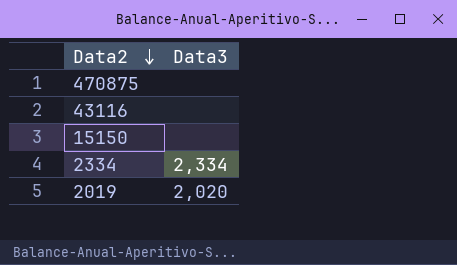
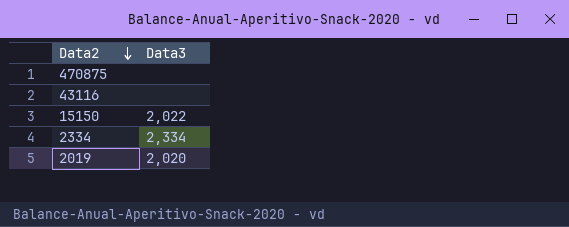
15150 | Data3: none -> 2,022

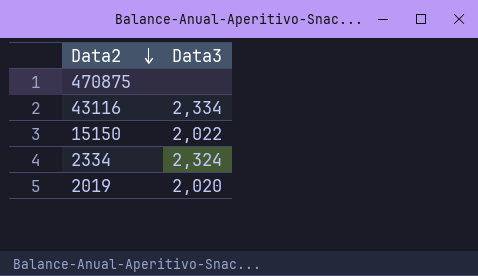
43116 | Data3: none -> 2,334
2334 | Data3: 2,334 -> 2,324

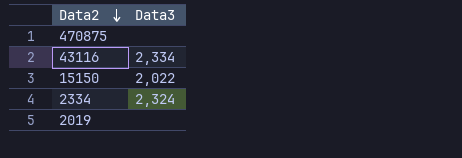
2019 | Data3: 2,020 -> none

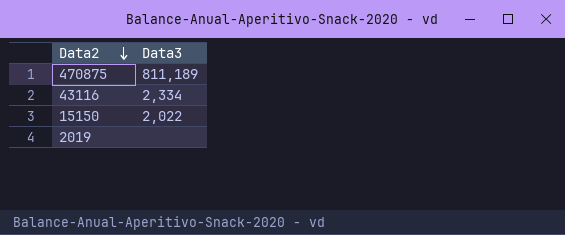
row 2334: 2,324 -> none
470875 | Data3: none -> 811,189

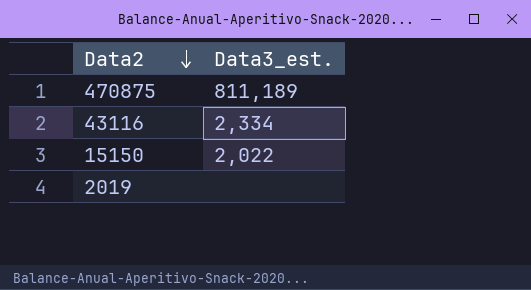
column name: Data3 -> Data3_est.

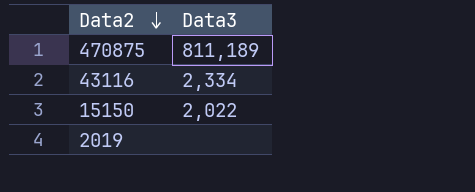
column name: Data3_est. -> Data3

